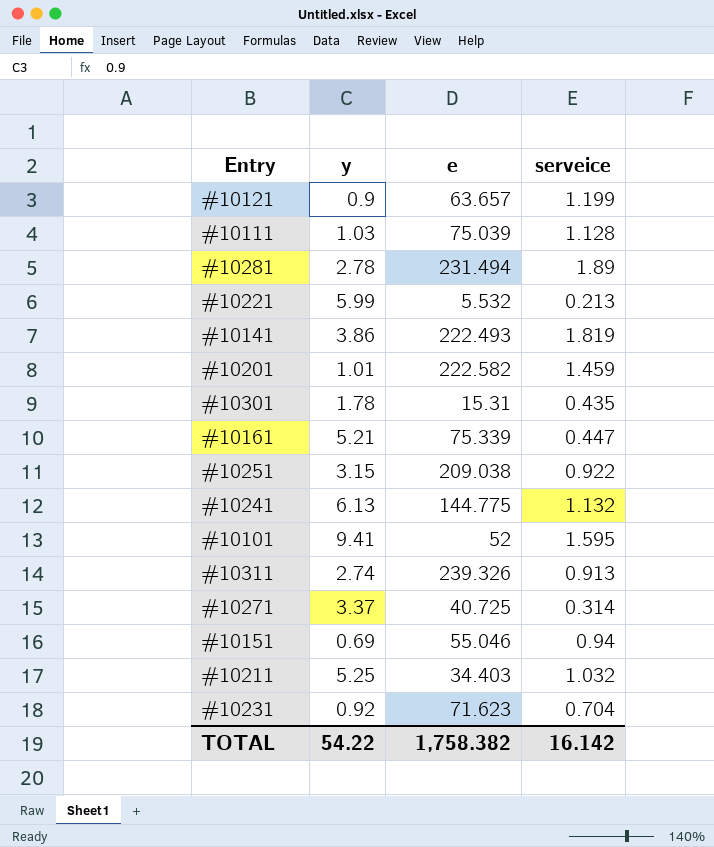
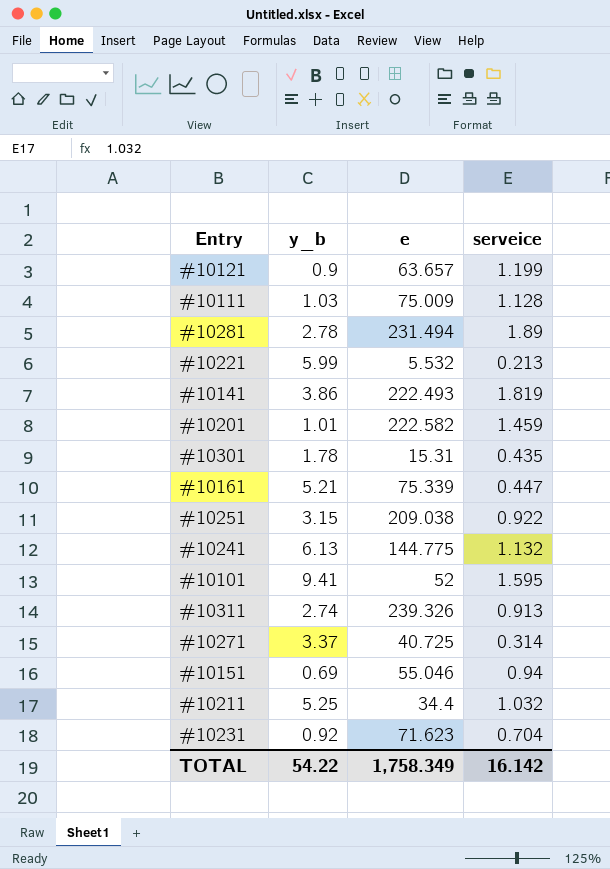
column name: y -> y_b
#10111 | e: 75.039 -> 75.009
#10211 | e: 34.403 -> 34.4
TOTAL | e: 1,758.382 -> 1,758.349

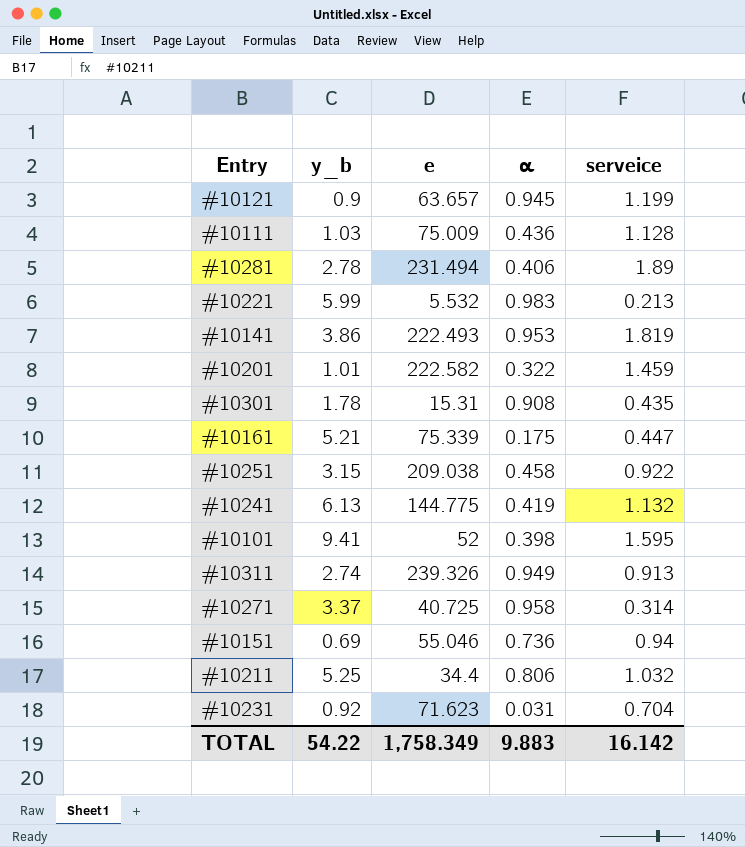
column α | position: none -> 4

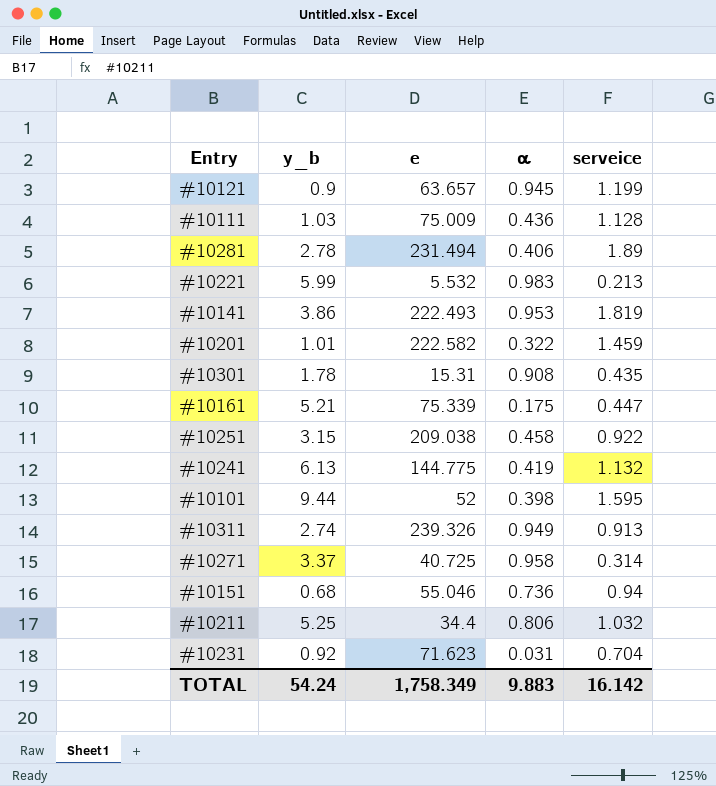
#10101 | y_b: 9.41 -> 9.44
#10151 | y_b: 0.69 -> 0.68
TOTAL | y_b: 54.22 -> 54.24

